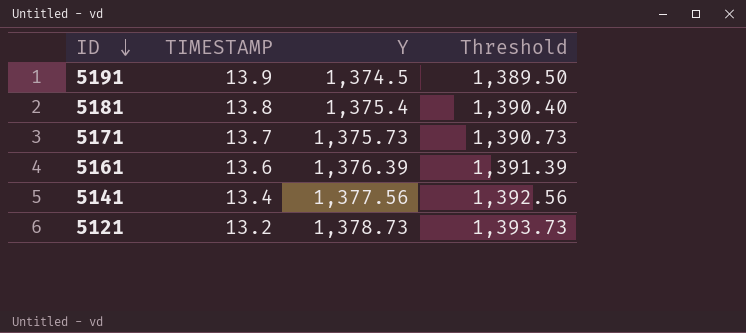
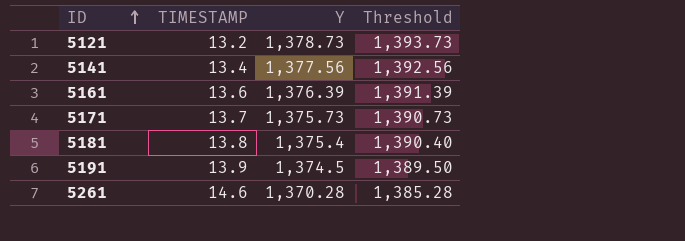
row order: ID descending -> ID ascending
row 5261: none -> 14.6 | 1,370.28 | 1,385.28

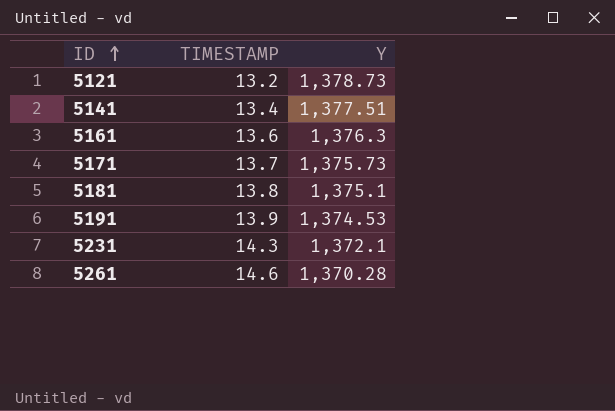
column Threshold | formula: [Y] + 15 -> none
5141 | Y: 1,377.56 -> 1,377.51
5161 | Y: 1,376.39 -> 1,376.3
5181 | Y: 1,375.4 -> 1,375.1
5191 | Y: 1,374.5 -> 1,374.53
row 5231: none -> 14.3 | 1,372.1

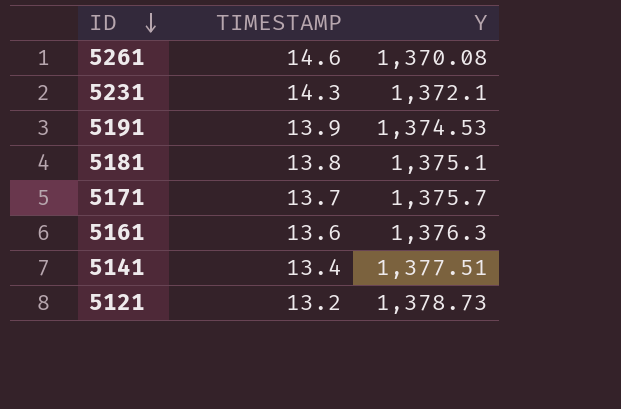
row order: ID ascending -> ID descending
5261 | Y: 1,370.28 -> 1,370.08
5171 | Y: 1,375.73 -> 1,375.7

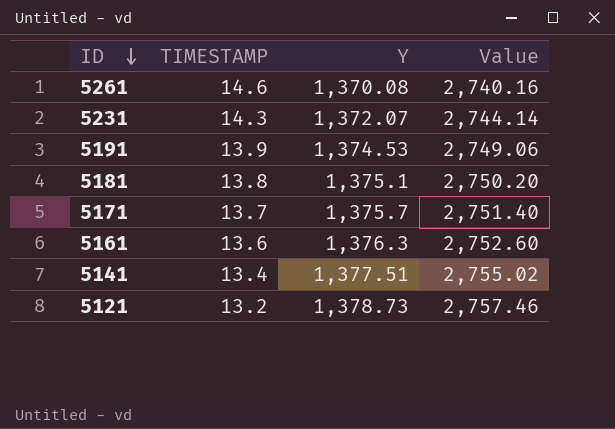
column Value | formula: none -> [Y] * 2
5231 | Y: 1,372.1 -> 1,372.07

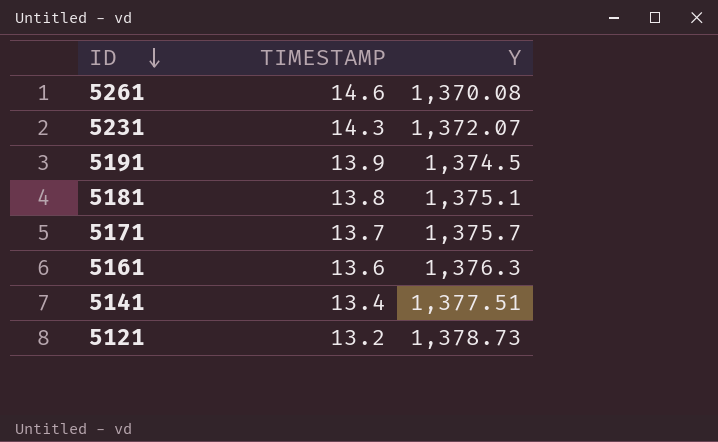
column Value | formula: [Y] * 2 -> none
5191 | Y: 1,374.53 -> 1,374.5

